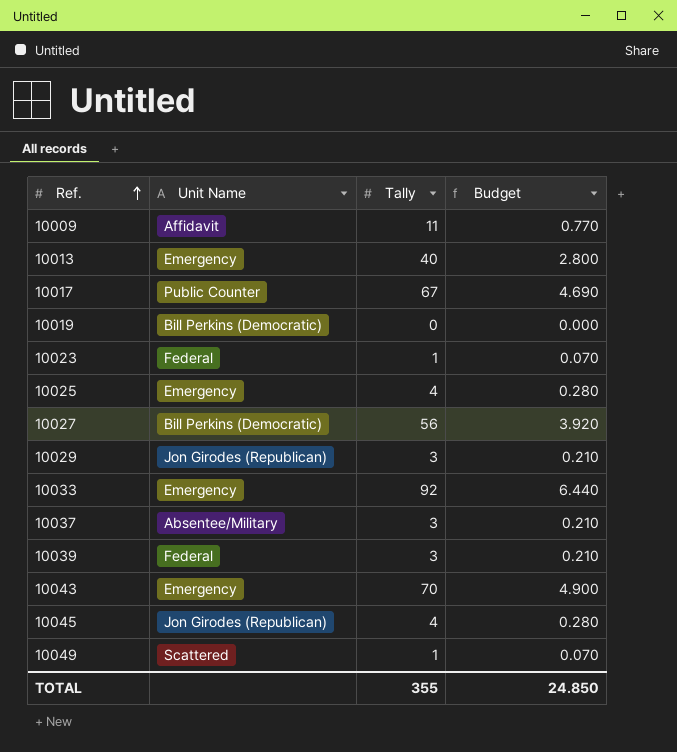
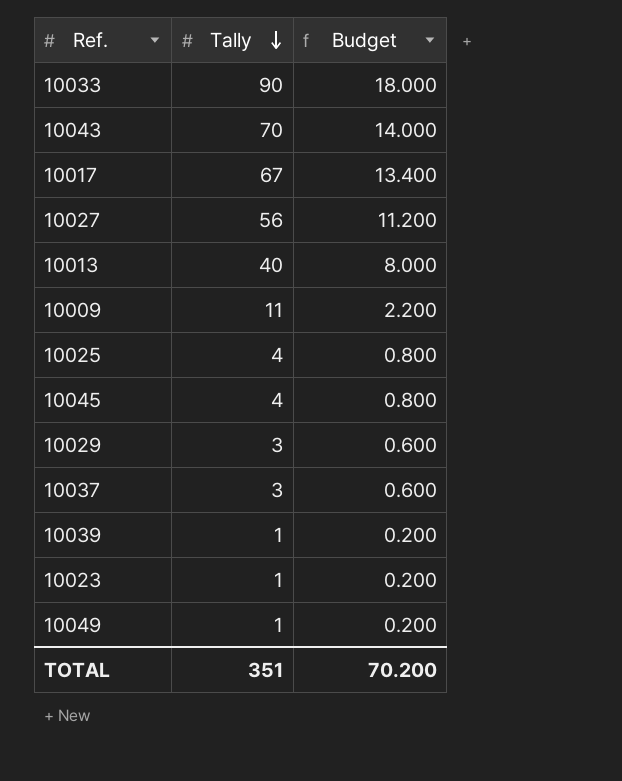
row order: Ref. ascending -> Tally descending
column Unit Name | position: 2 -> none
column Budget | formula: [Tally] * 0.07 -> [Tally] * 0.2
row 10019: Bill Perkins (Democratic) | 0 | 0.000 -> none
10033 | Tally: 92 -> 90
10039 | Tally: 3 -> 1
TOTAL | Tally: 355 -> 351
TOTAL | Budget: 24.850 -> 70.200

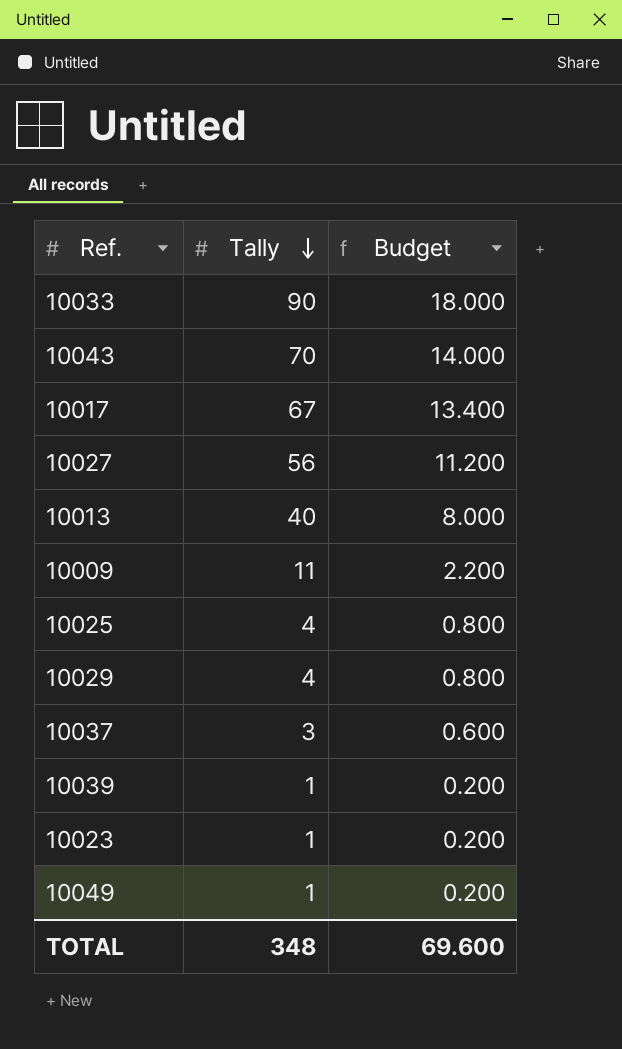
row 10045: 4 | 0.800 -> none
10029 | Tally: 3 -> 4
10029 | Budget: 0.600 -> 0.800
TOTAL | Tally: 351 -> 348
TOTAL | Budget: 70.200 -> 69.600

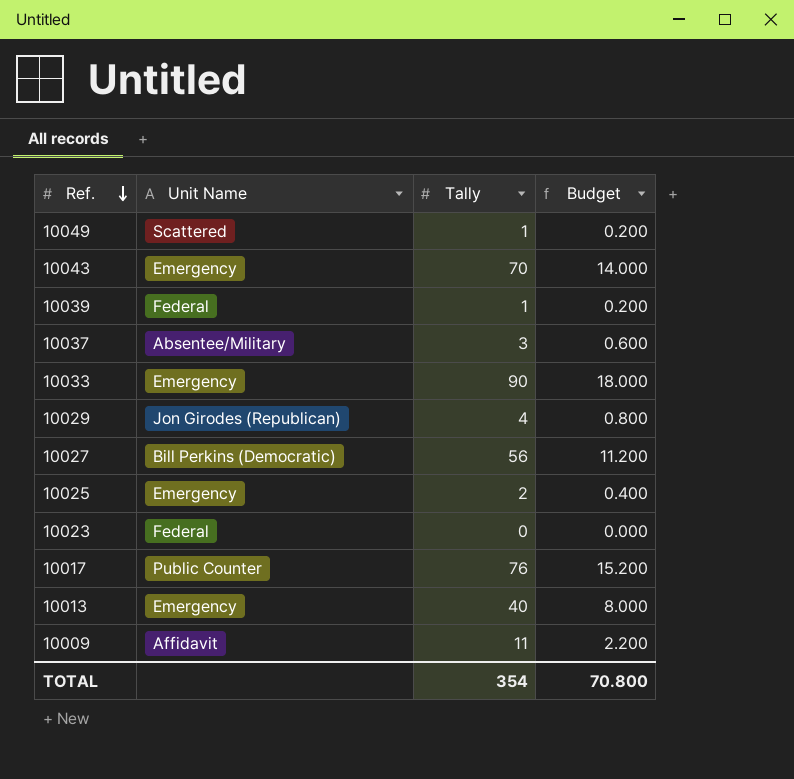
row order: Tally descending -> Ref. descending
column Unit Name | position: none -> 2
10025 | Tally: 4 -> 2
10025 | Budget: 0.800 -> 0.400
10023 | Tally: 1 -> 0
10023 | Budget: 0.200 -> 0.000
10017 | Tally: 67 -> 76
10017 | Budget: 13.400 -> 15.200
TOTAL | Tally: 348 -> 354
TOTAL | Budget: 69.600 -> 70.800

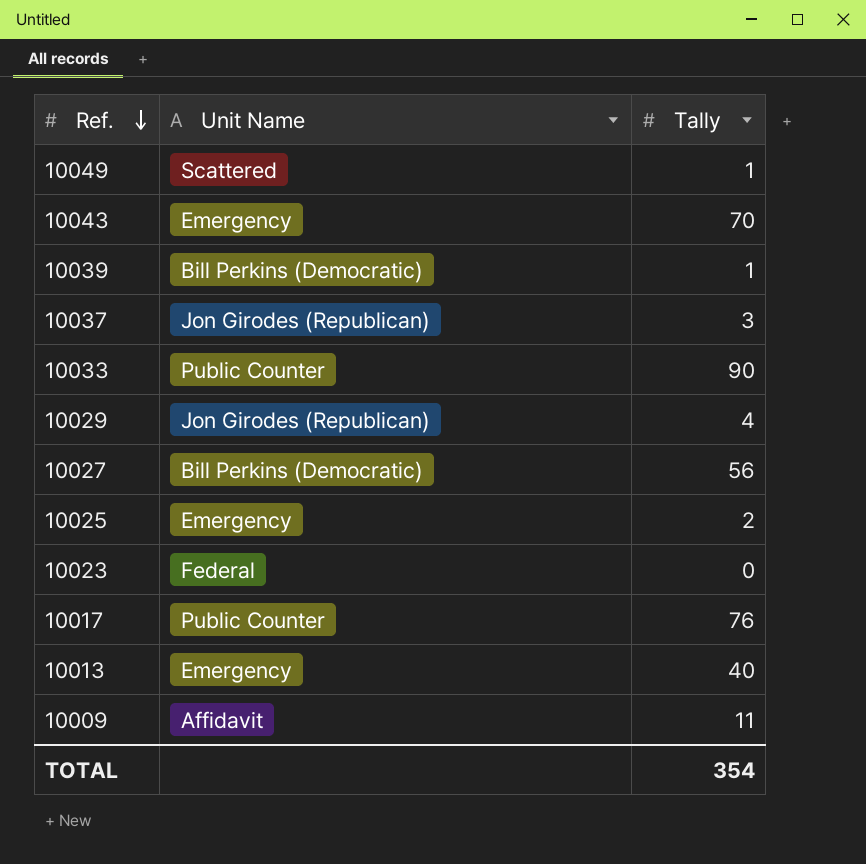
column Budget | formula: [Tally] * 0.2 -> none
10039 | Unit Name: Federal -> Bill Perkins (Democratic)
10037 | Unit Name: Absentee/Military -> Jon Girodes (Republican)
10033 | Unit Name: Emergency -> Public Counter

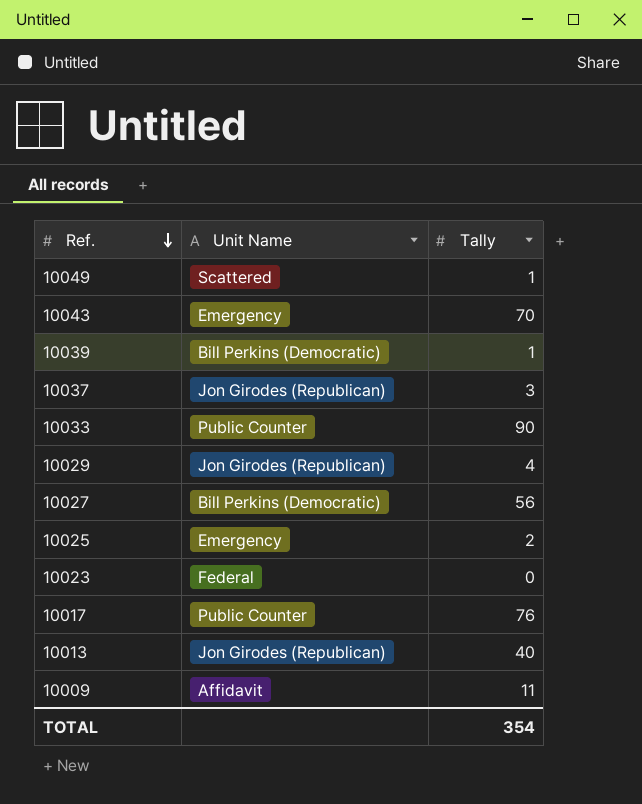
10013 | Unit Name: Emergency -> Jon Girodes (Republican)

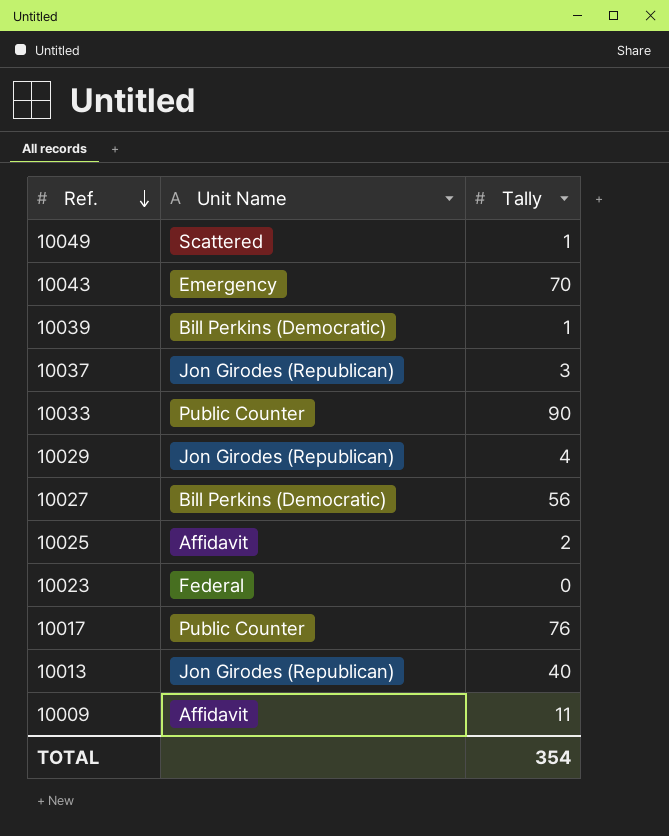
10025 | Unit Name: Emergency -> Affidavit

